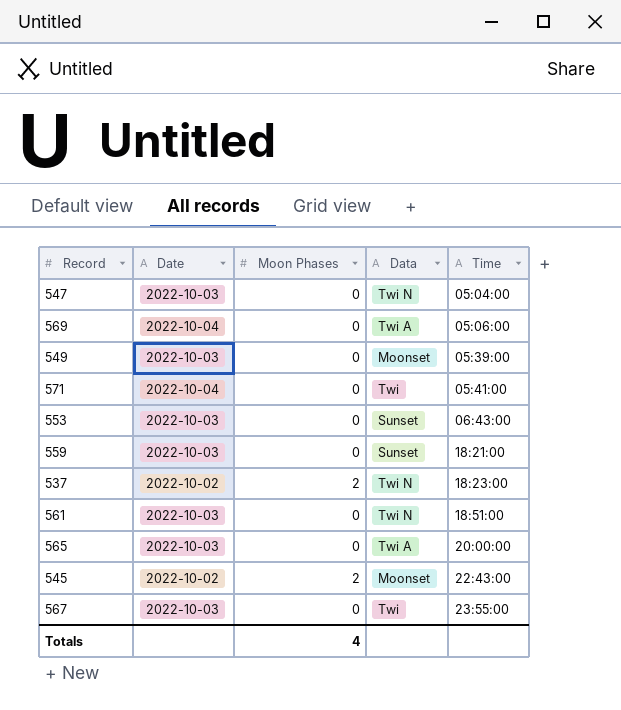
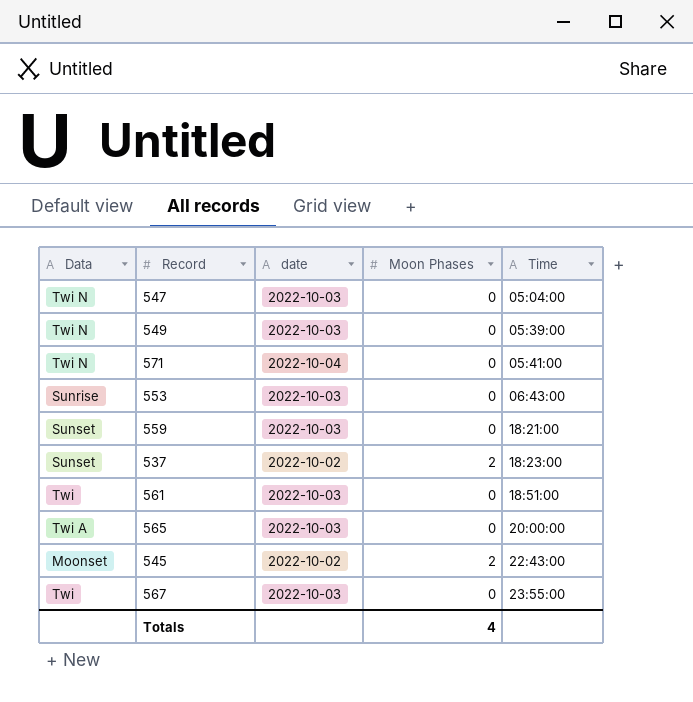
column Data | position: 4 -> 1
column name: Date -> date
row 569: 2022-10-04 | 0 | Twi A | 05:06:00 -> none
549 | Data: Moonset -> Twi N
571 | Data: Twi -> Twi N
553 | Data: Sunset -> Sunrise
537 | Data: Twi N -> Sunset
561 | Data: Twi N -> Twi

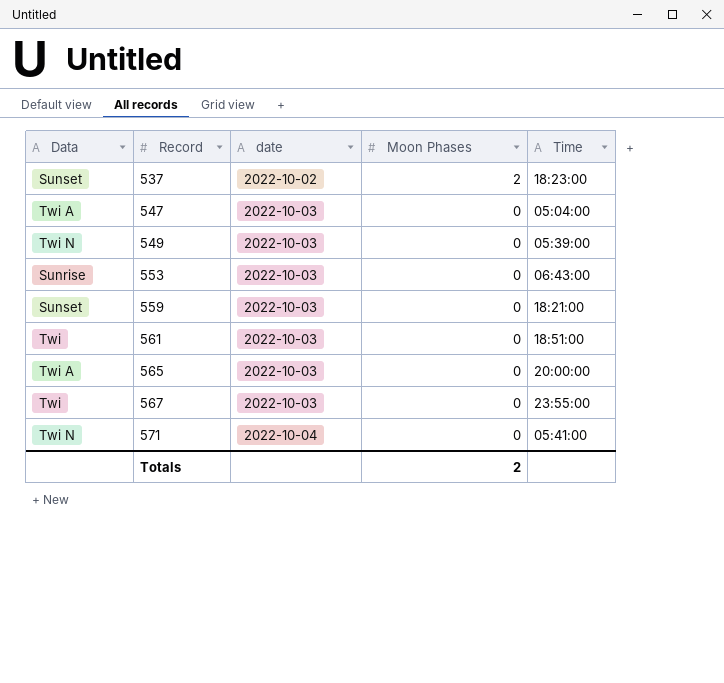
row order: Time ascending -> Record ascending
row 545: Moonset | 2022-10-02 | 2 | 22:43:00 -> none
547 | Data: Twi N -> Twi A
Totals | Moon Phases: 4 -> 2

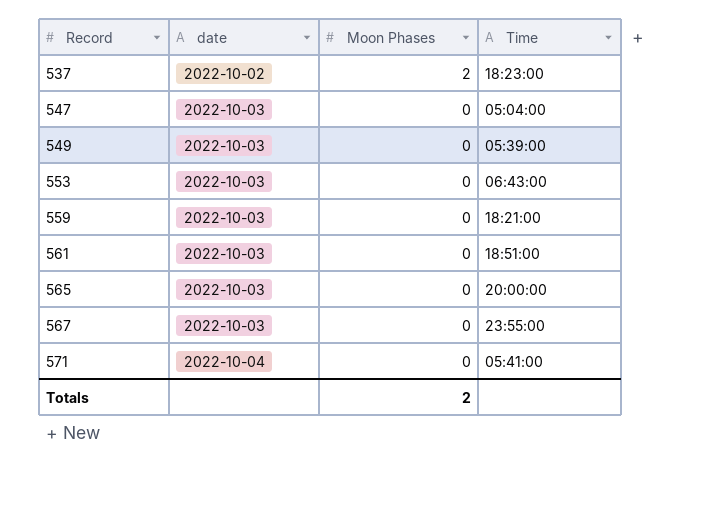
column Data | position: 1 -> none

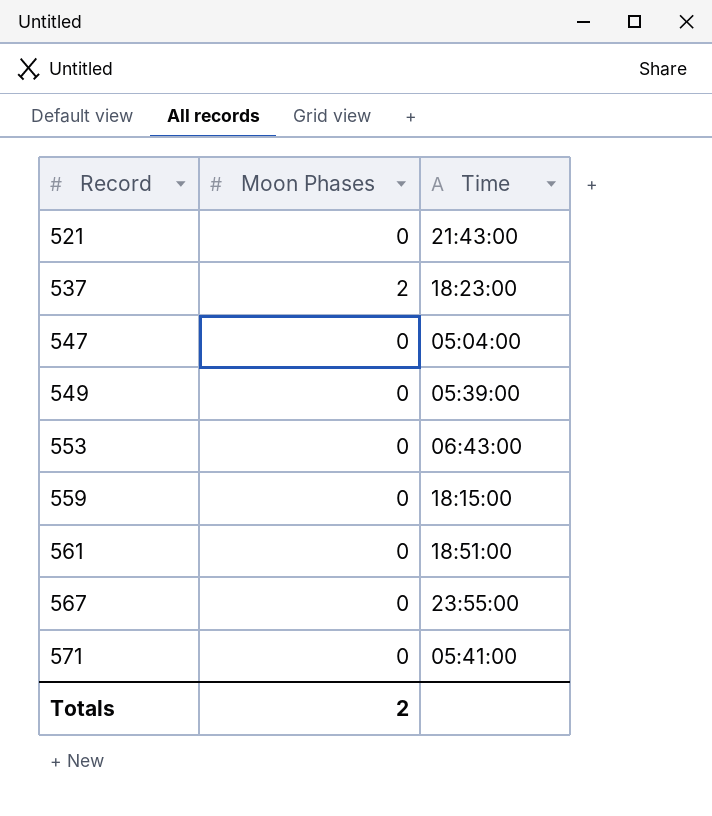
column date | position: 2 -> none
row 565: 2022-10-03 | 0 | 20:00:00 -> none
row 521: none -> 0 | 21:43:00
559 | Time: 18:21:00 -> 18:15:00

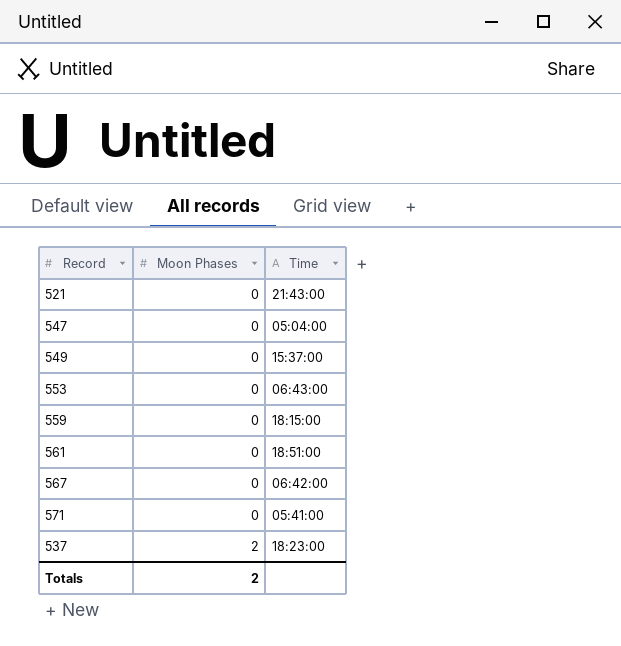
row order: Record ascending -> Moon Phases ascending
549 | Time: 05:39:00 -> 15:37:00
567 | Time: 23:55:00 -> 06:42:00

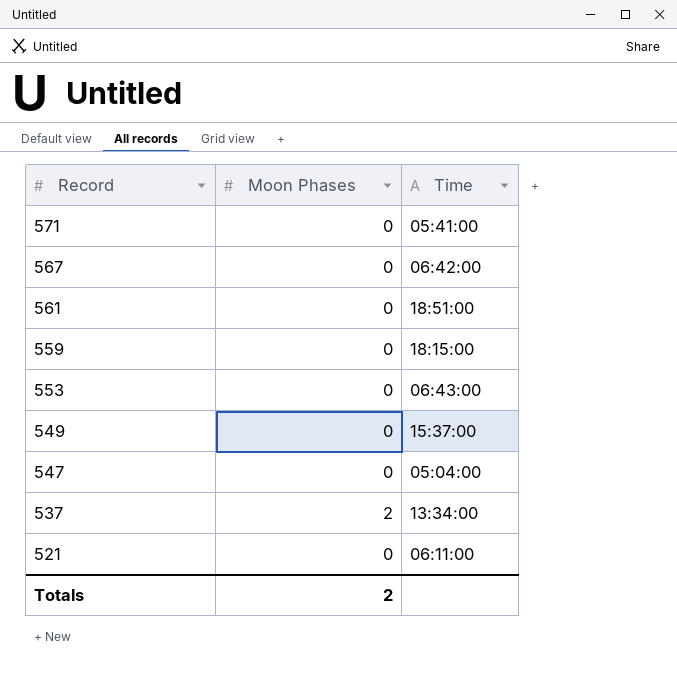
row order: Moon Phases ascending -> Record descending
537 | Time: 18:23:00 -> 13:34:00
521 | Time: 21:43:00 -> 06:11:00

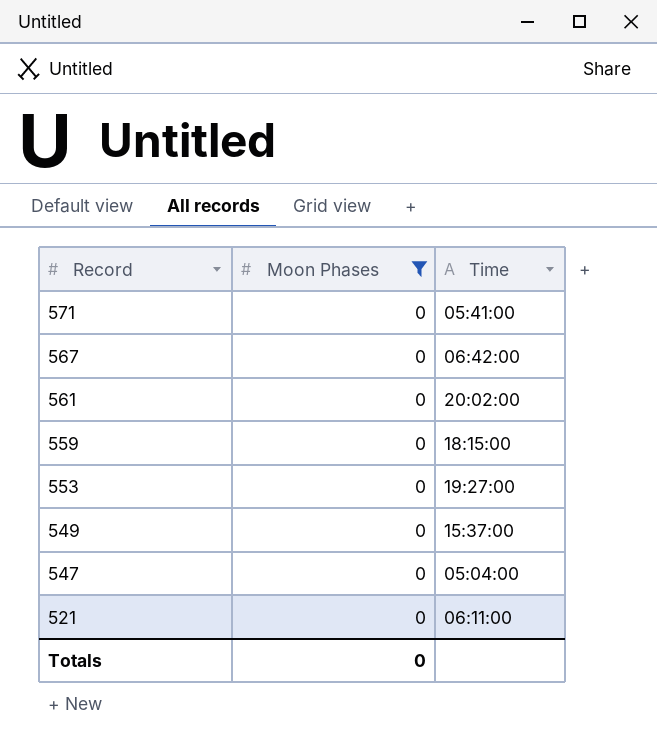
filter: none -> Moon Phases = 0
561 | Time: 18:51:00 -> 20:02:00
553 | Time: 06:43:00 -> 19:27:00
Totals | Moon Phases: 2 -> 0

